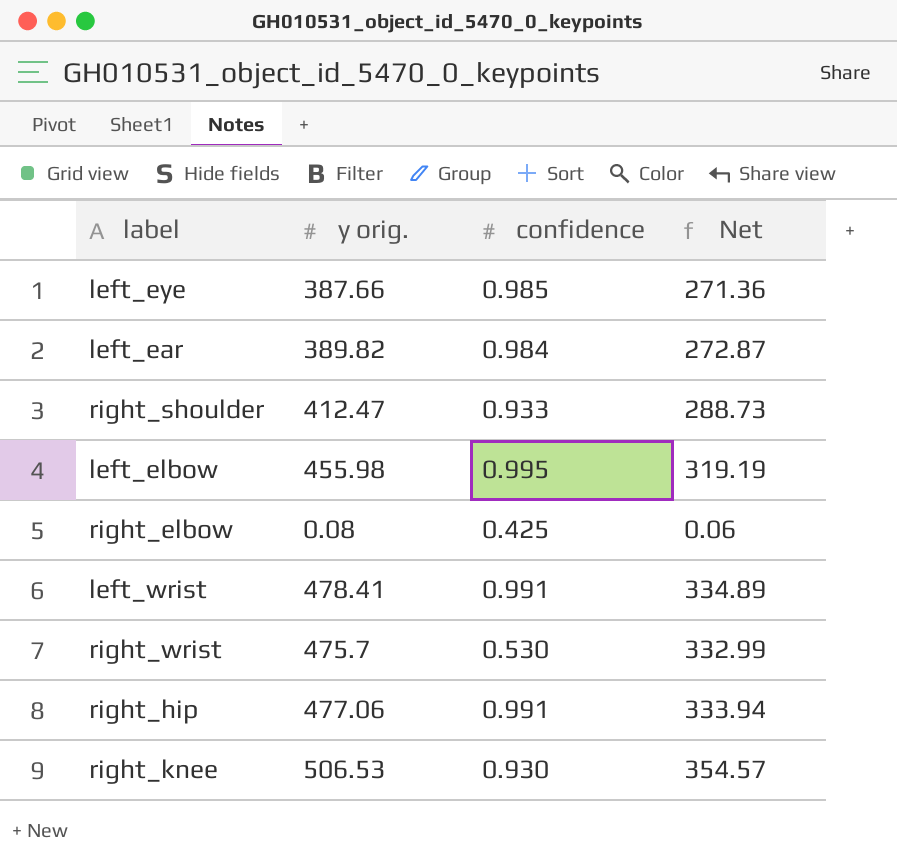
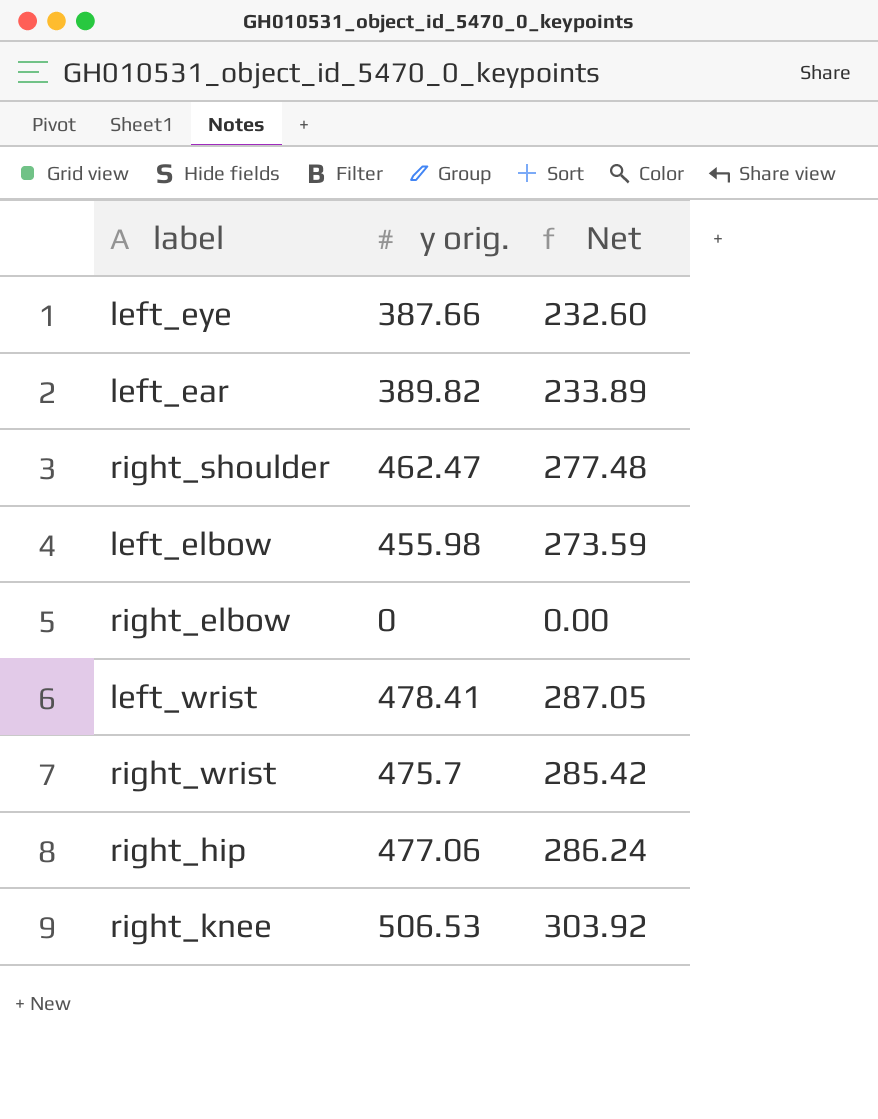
column confidence | position: 3 -> none
column Net | formula: [y orig.] * 0.7 -> [y orig.] * 0.6
right_shoulder | y orig.: 412.47 -> 462.47
right_elbow | y orig.: 0.08 -> 0

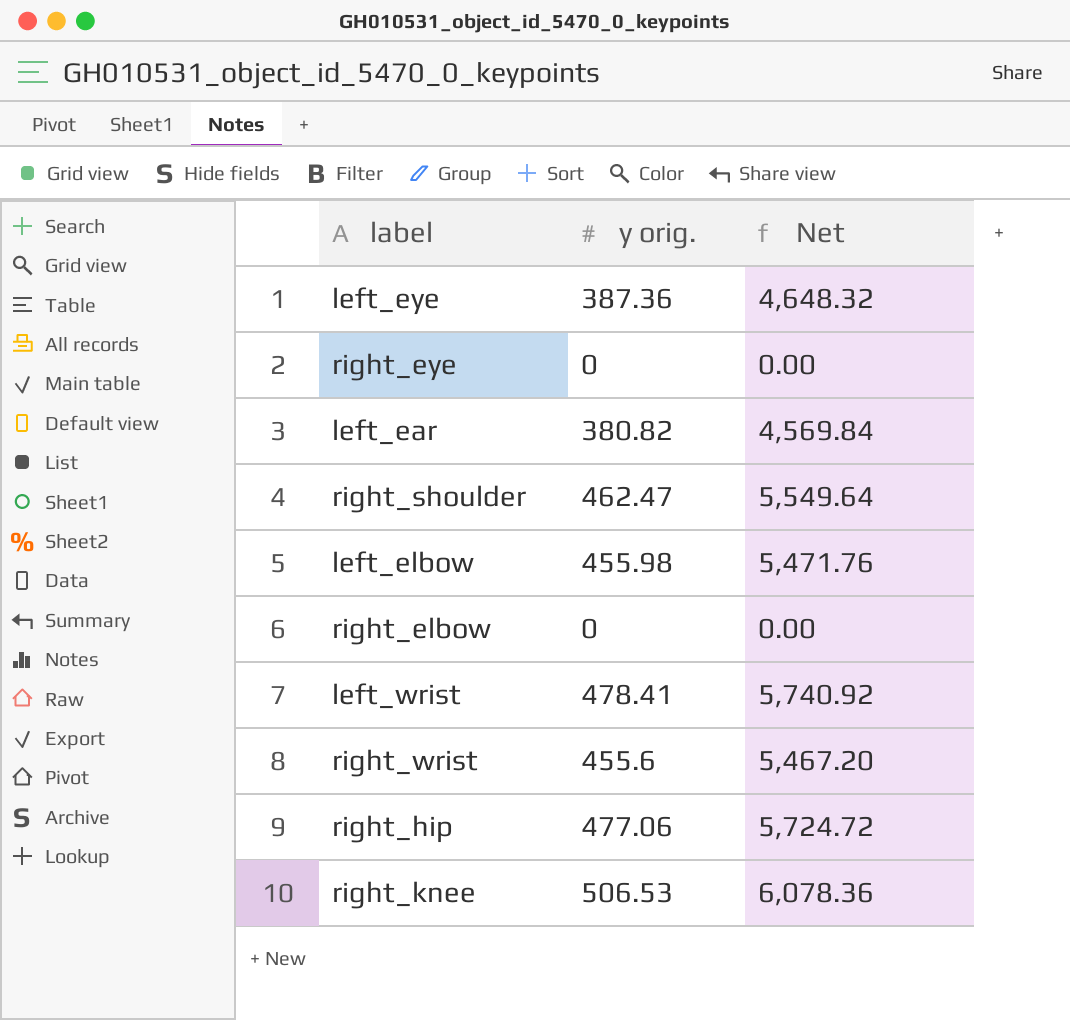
column Net | formula: [y orig.] * 0.6 -> [y orig.] * 12
left_eye | y orig.: 387.66 -> 387.36
row right_eye: none -> 0 | 0.00
left_ear | y orig.: 389.82 -> 380.82
right_wrist | y orig.: 475.7 -> 455.6

